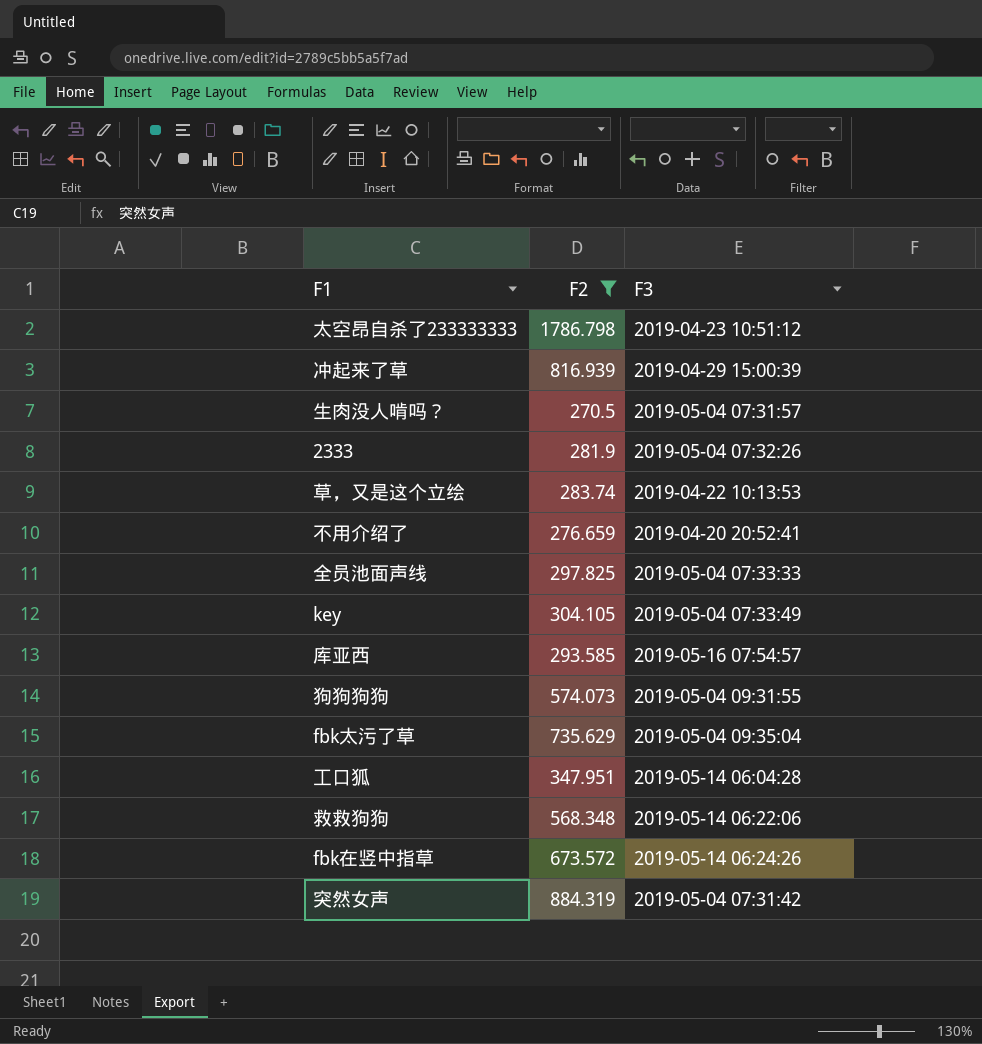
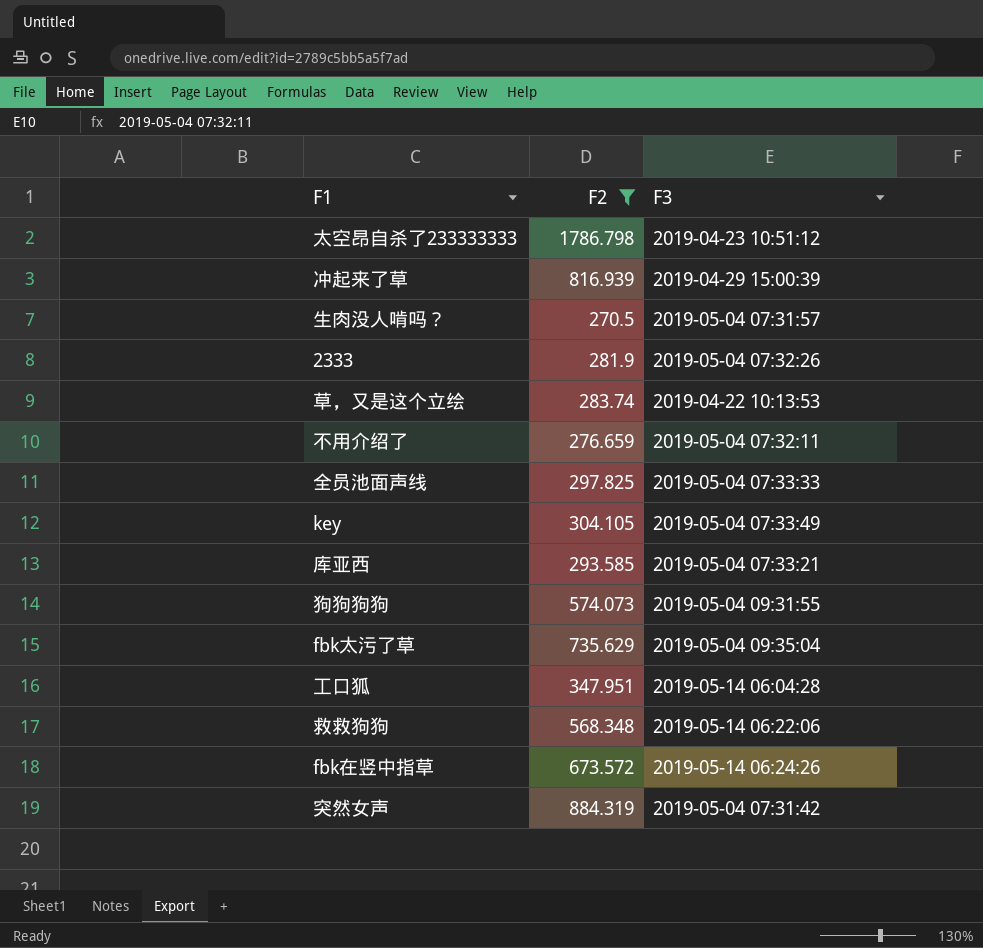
不用介绍了 | F3: 2019-04-20 20:52:41 -> 2019-05-04 07:32:11
库亚西 | F3: 2019-05-16 07:54:57 -> 2019-05-04 07:33:21

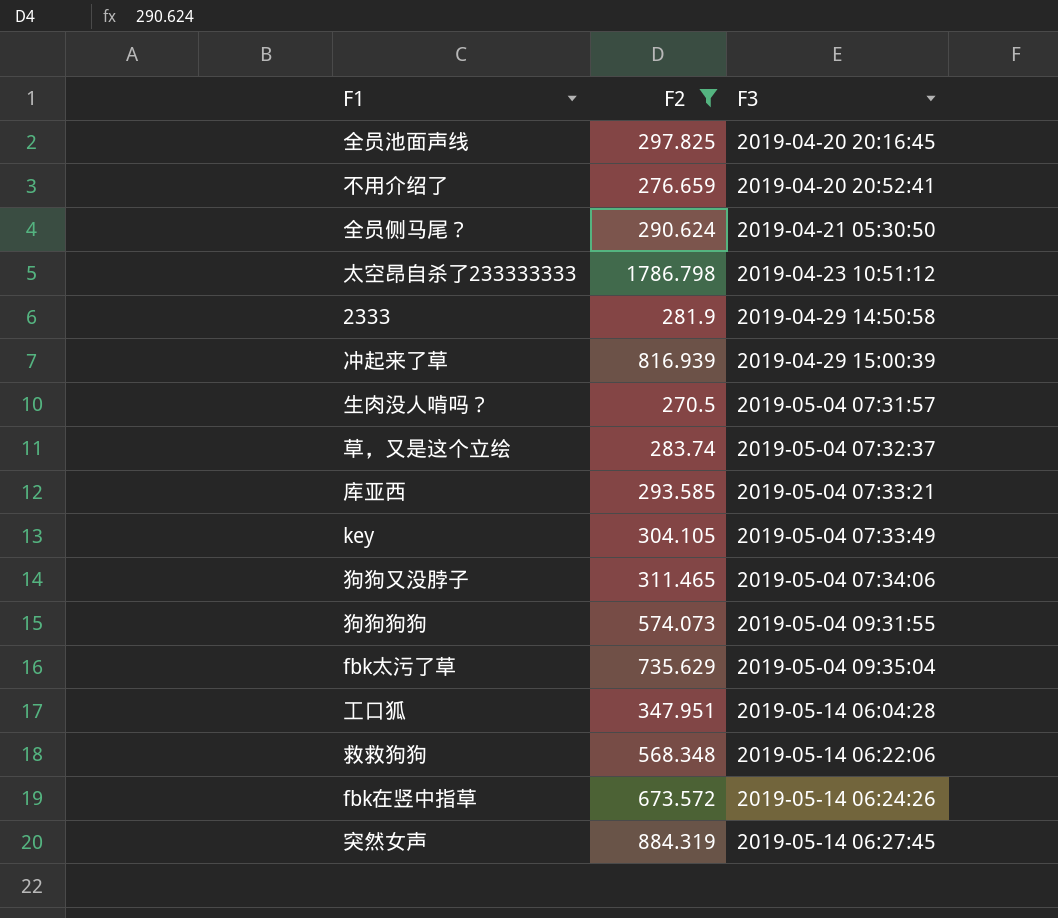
row order: none -> F3 ascending
全员池面声线 | F3: 2019-05-04 07:33:33 -> 2019-04-20 20:16:45
不用介绍了 | F3: 2019-05-04 07:32:11 -> 2019-04-20 20:52:41
row 全员侧马尾？: none -> 290.624 | 2019-04-21 05:30:50
2333 | F3: 2019-05-04 07:32:26 -> 2019-04-29 14:50:58
草，又是这个立绘 | F3: 2019-04-22 10:13:53 -> 2019-05-04 07:32:37
row 狗狗又没脖子: none -> 311.465 | 2019-05-04 07:34:06
突然女声 | F3: 2019-05-04 07:31:42 -> 2019-05-14 06:27:45

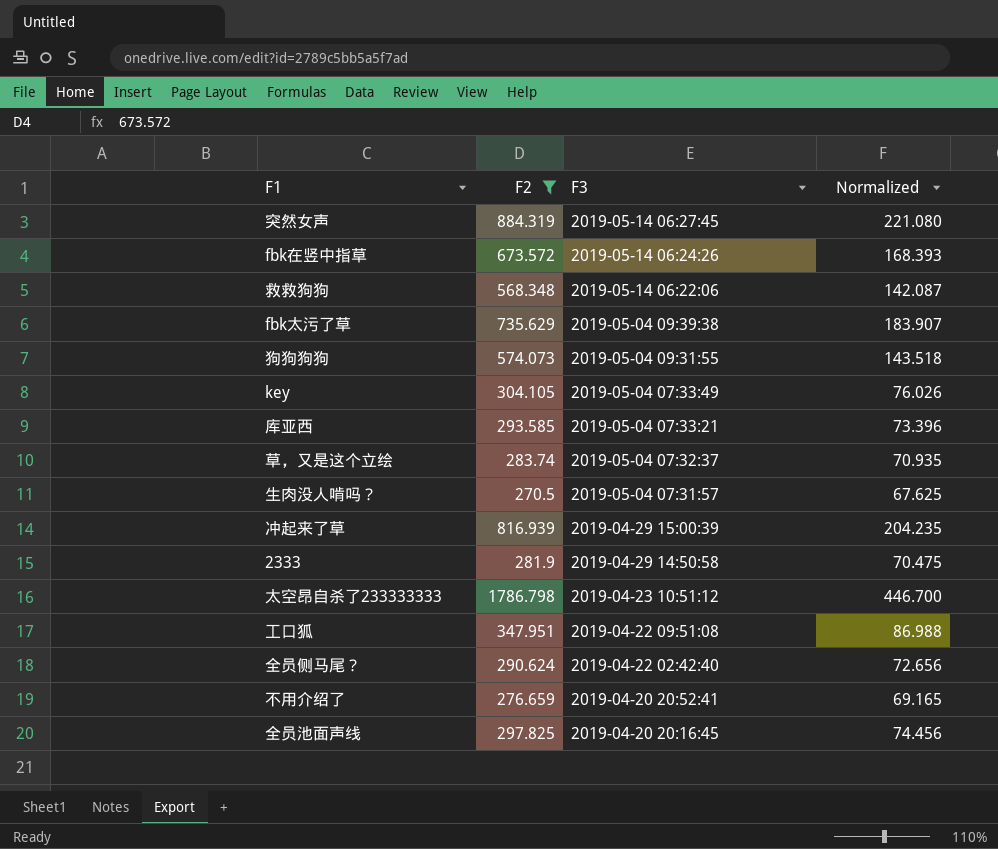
row order: F3 ascending -> F3 descending
column Normalized | formula: none -> [F2] * 0.25
row 狗狗又没脖子: 311.465 | 2019-05-04 07:34:06 -> none
fbk太污了草 | F3: 2019-05-04 09:35:04 -> 2019-05-04 09:39:38
工口狐 | F3: 2019-05-14 06:04:28 -> 2019-04-22 09:51:08
全员侧马尾？ | F3: 2019-04-21 05:30:50 -> 2019-04-22 02:42:40

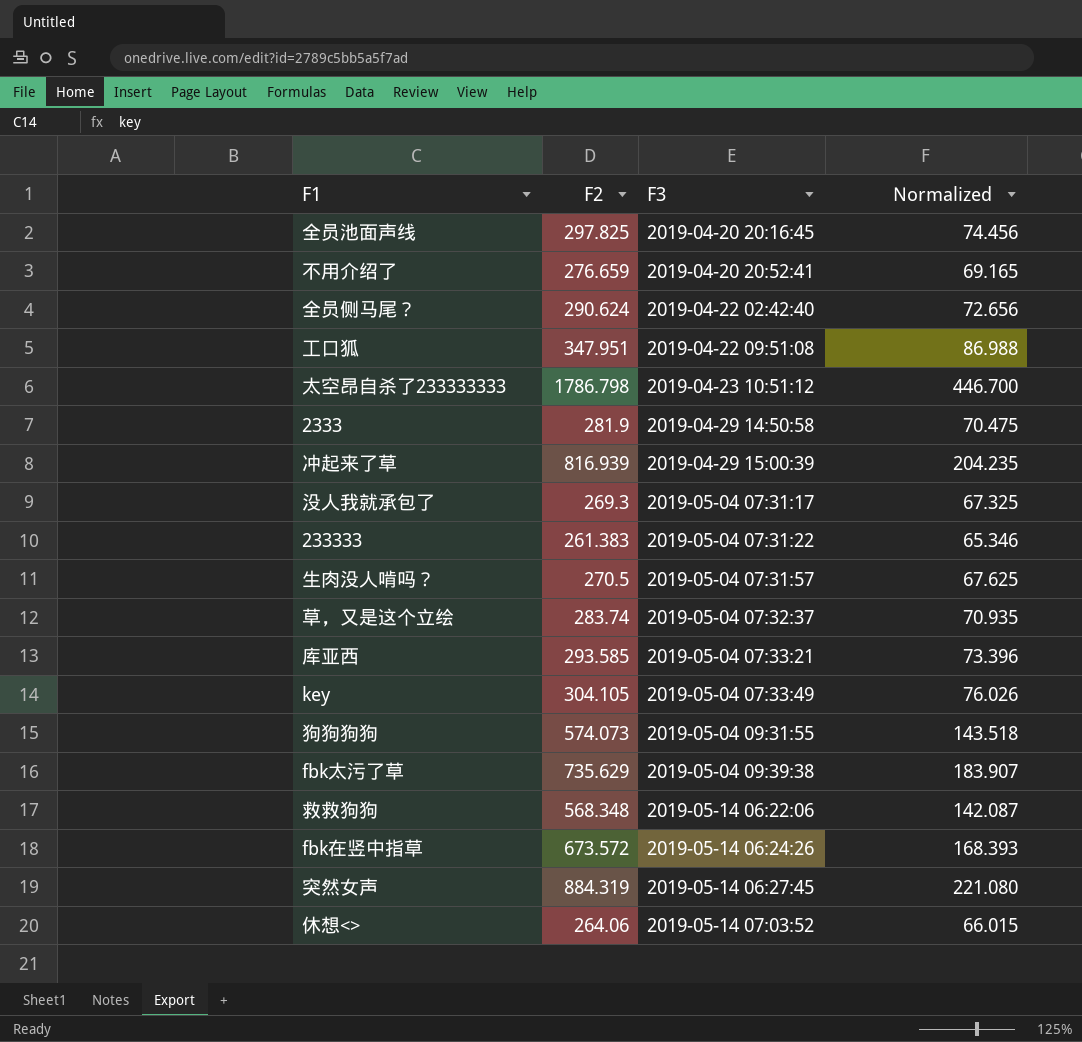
filter: F2 >= 270.5 -> none
row order: F3 descending -> F3 ascending

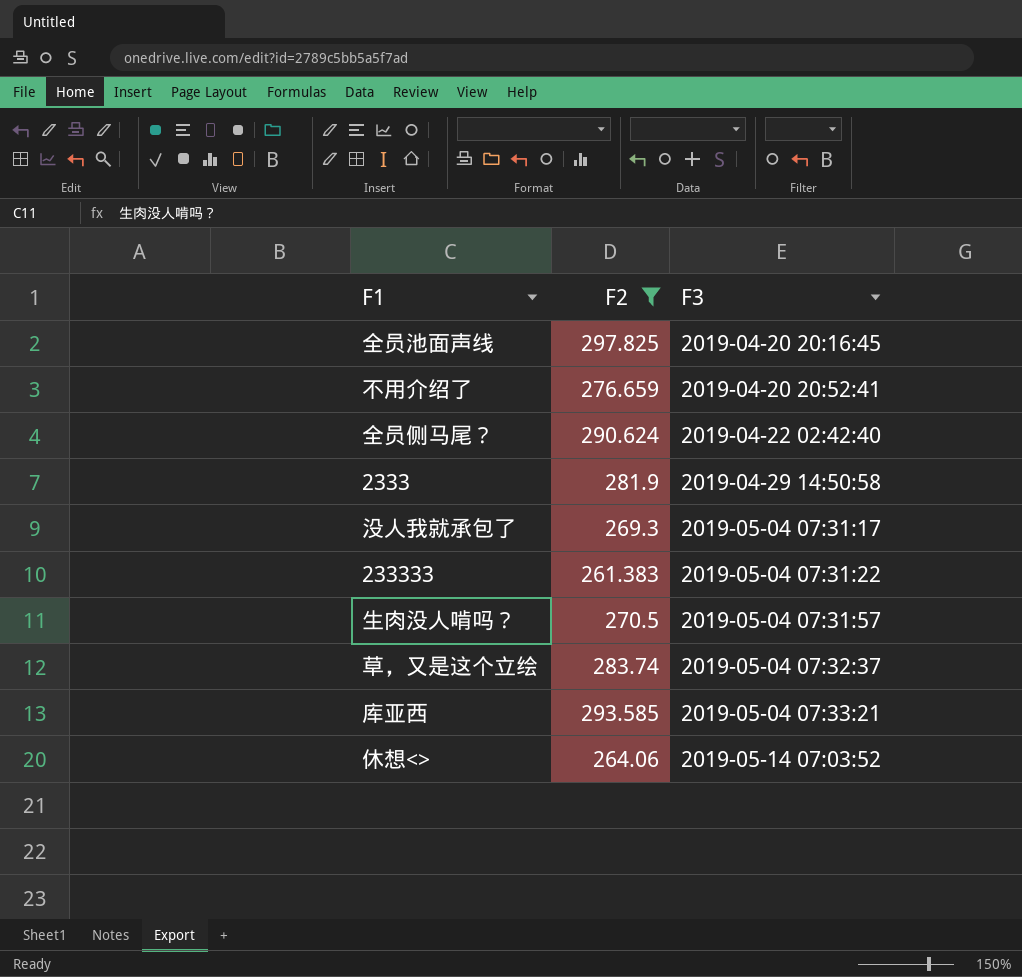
filter: none -> F2 <= 297.825
column Normalized | formula: [F2] * 0.25 -> none

